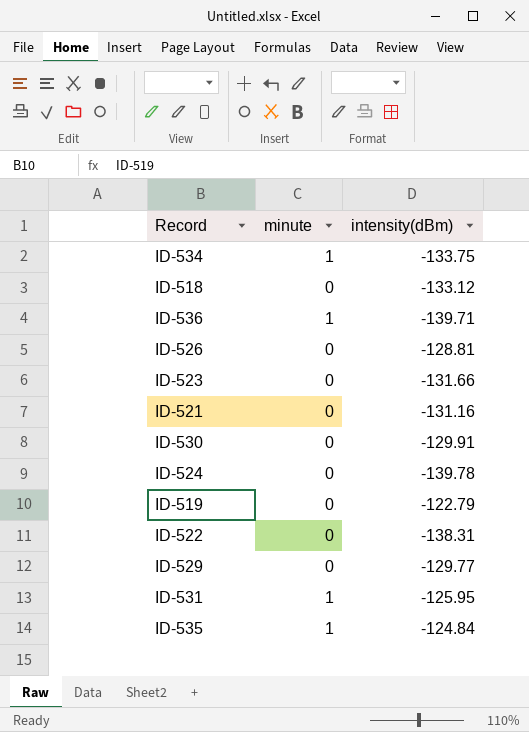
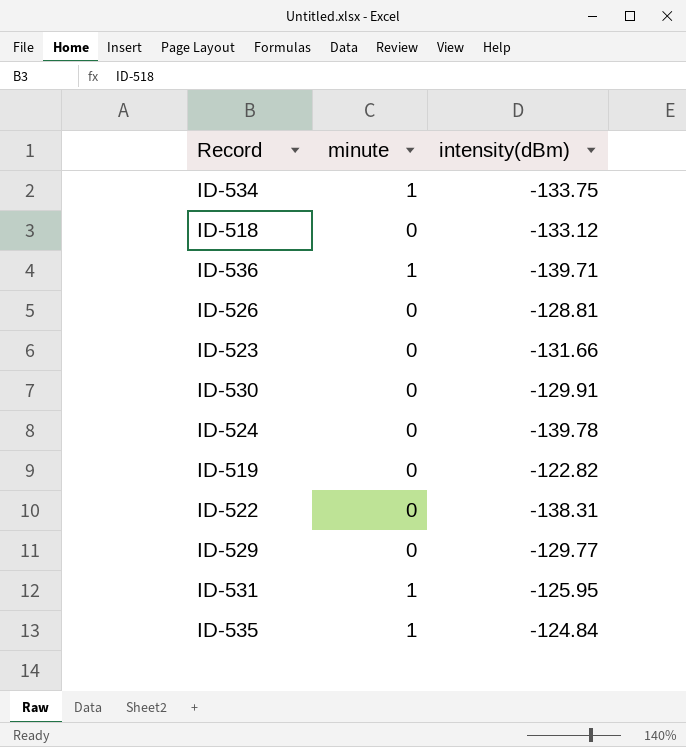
row ID-521: 0 | -131.16 -> none
ID-519 | intensity(dBm): -122.79 -> -122.82

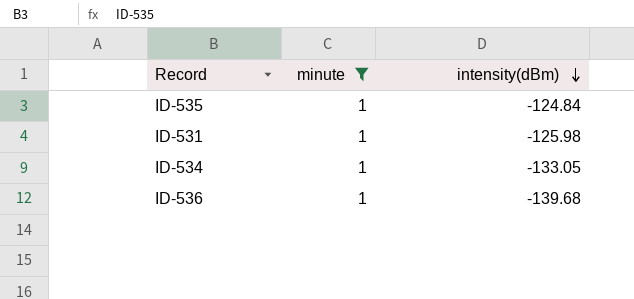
filter: none -> minute = 1
row order: none -> intensity(dBm) descending
ID-531 | intensity(dBm): -125.95 -> -125.98
ID-534 | intensity(dBm): -133.75 -> -133.05
ID-536 | intensity(dBm): -139.71 -> -139.68

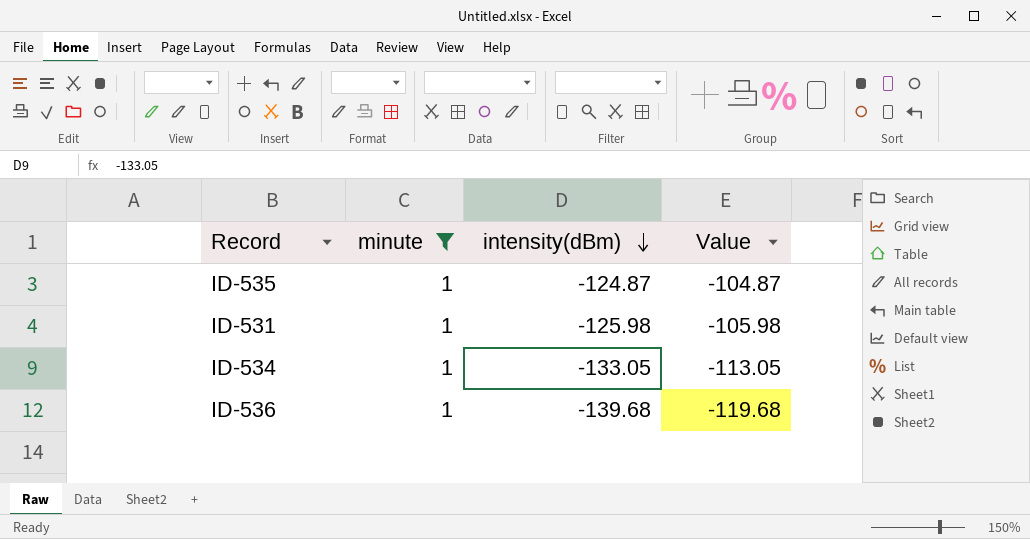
column Value | formula: none -> [intensity(dBm)] + 20
ID-535 | intensity(dBm): -124.84 -> -124.87

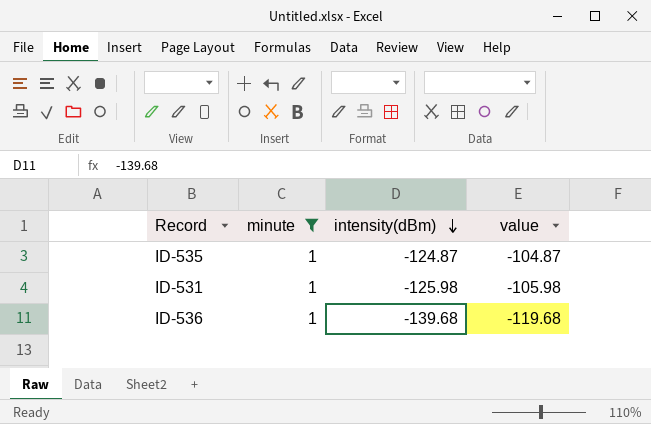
column name: Value -> value
row ID-534: 1 | -133.05 | -113.05 -> none

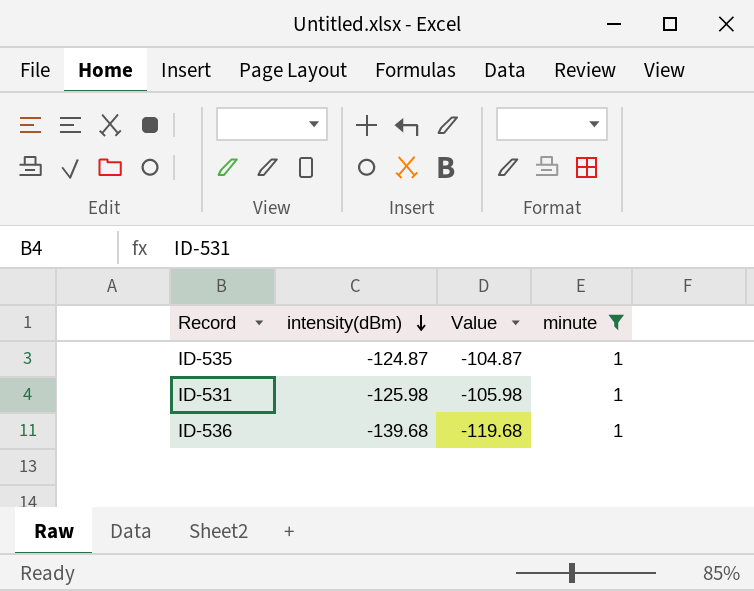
column name: value -> Value
column minute | position: 2 -> 4

